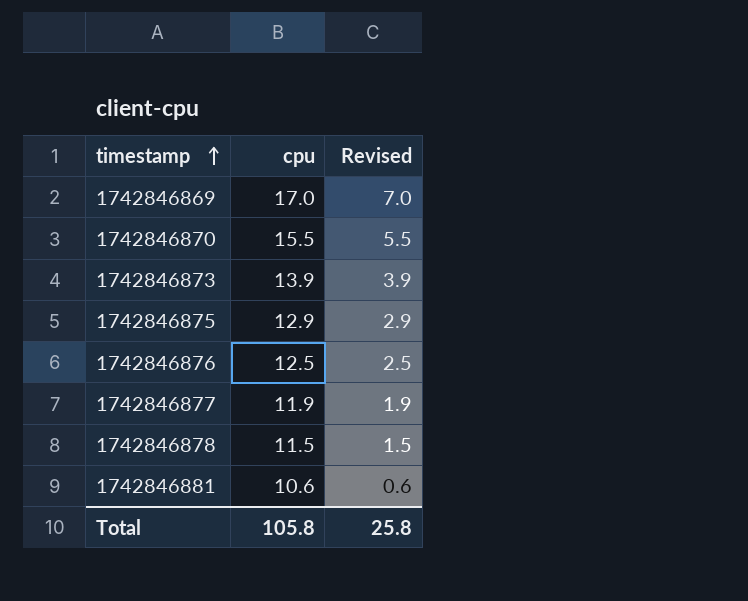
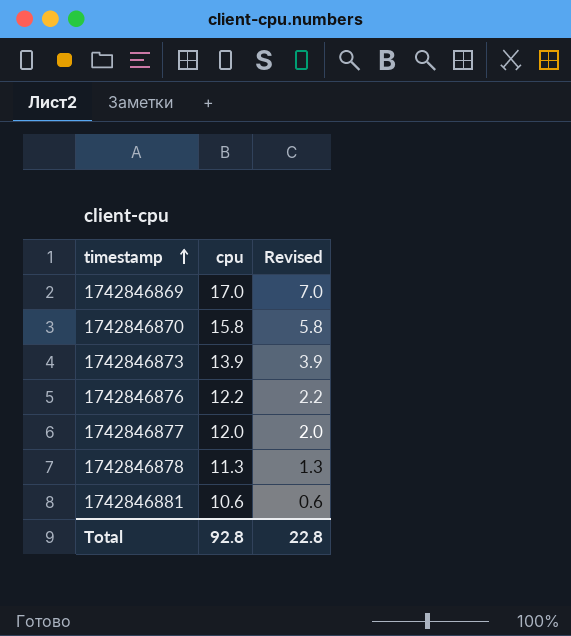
row 1742846875: 12.9 | 2.9 -> none
1742846870 | cpu: 15.5 -> 15.8
1742846870 | Revised: 5.5 -> 5.8
1742846876 | cpu: 12.5 -> 12.2
1742846876 | Revised: 2.5 -> 2.2
1742846877 | cpu: 11.9 -> 12.0
1742846877 | Revised: 1.9 -> 2.0
1742846878 | cpu: 11.5 -> 11.3
1742846878 | Revised: 1.5 -> 1.3
Total | cpu: 105.8 -> 92.8
Total | Revised: 25.8 -> 22.8

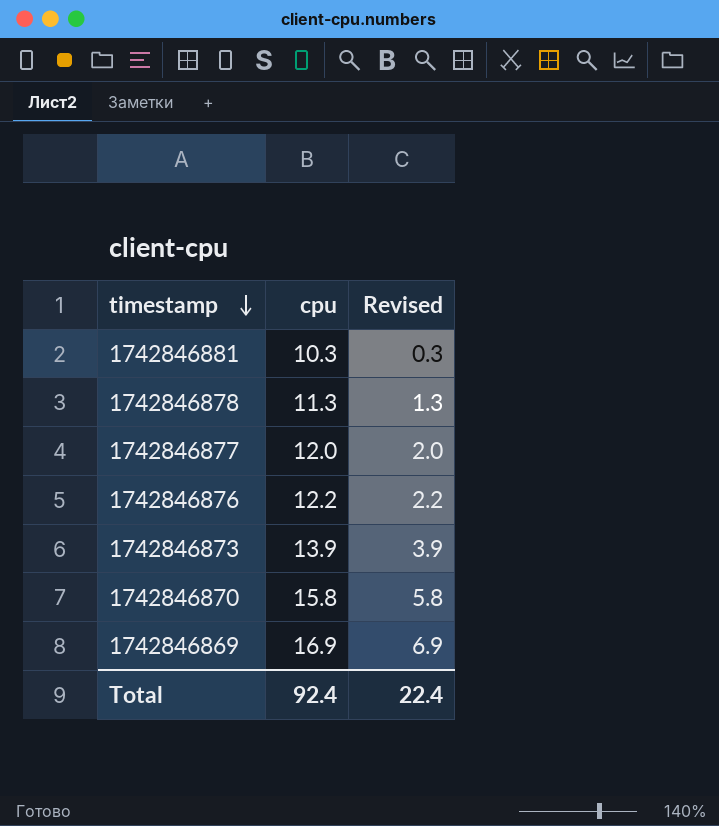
row order: timestamp ascending -> timestamp descending
1742846881 | cpu: 10.6 -> 10.3
1742846881 | Revised: 0.6 -> 0.3
1742846869 | cpu: 17.0 -> 16.9
1742846869 | Revised: 7.0 -> 6.9
Total | cpu: 92.8 -> 92.4
Total | Revised: 22.8 -> 22.4

